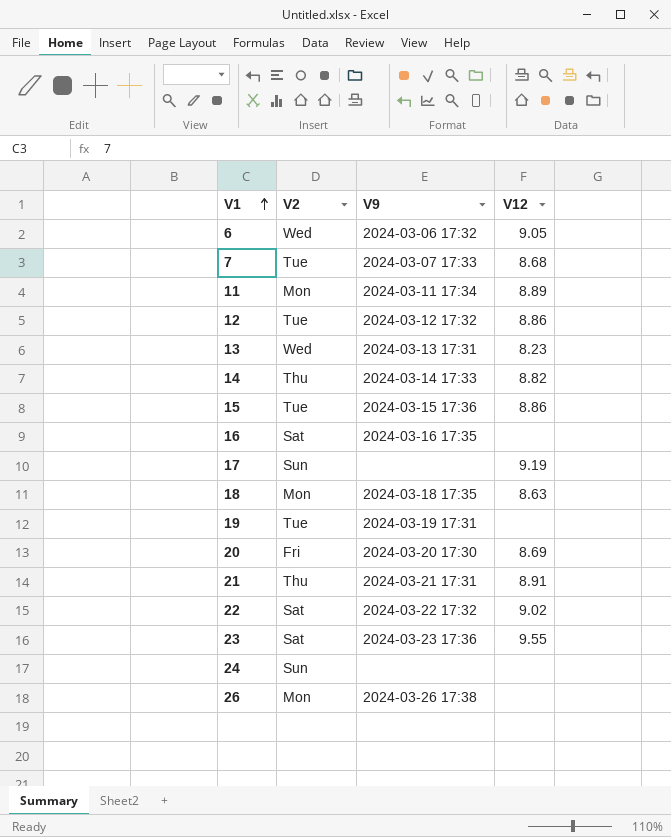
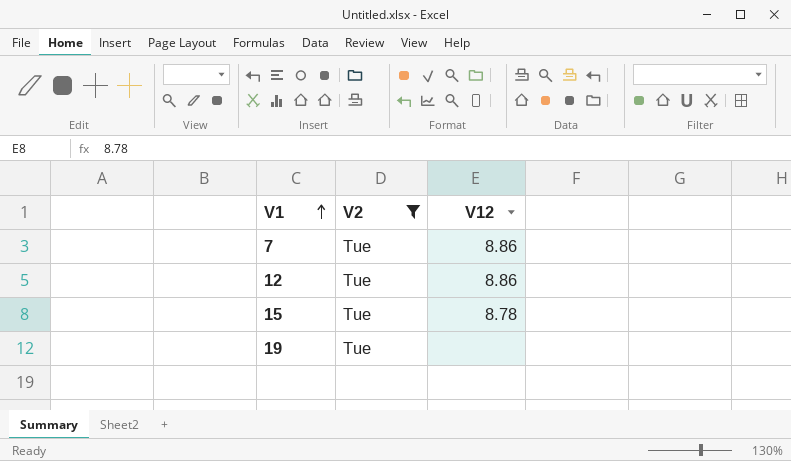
filter: none -> V2 = Tue
column V9 | position: 3 -> none
7 | V12: 8.68 -> 8.86
15 | V12: 8.86 -> 8.78

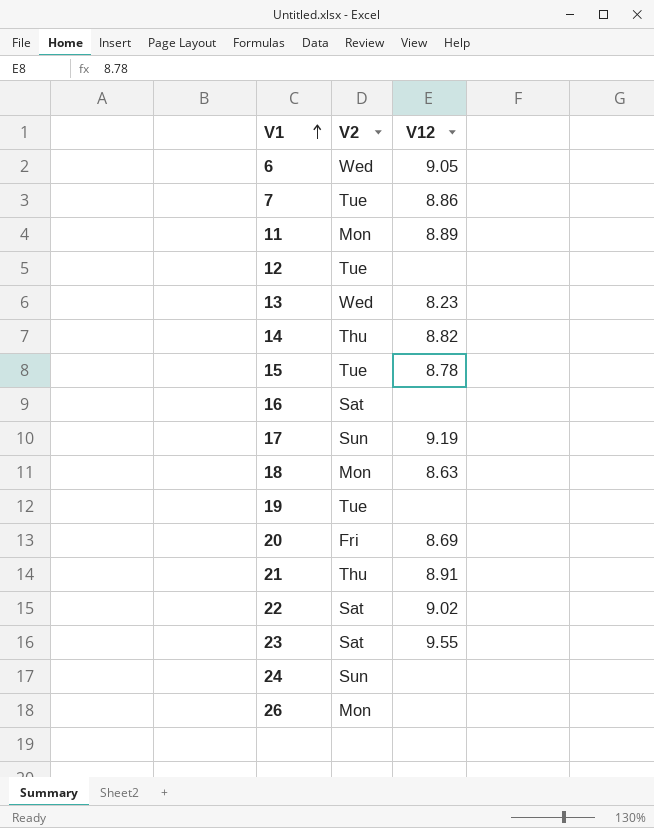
filter: V2 = Tue -> none
12 | V12: 8.86 -> none

